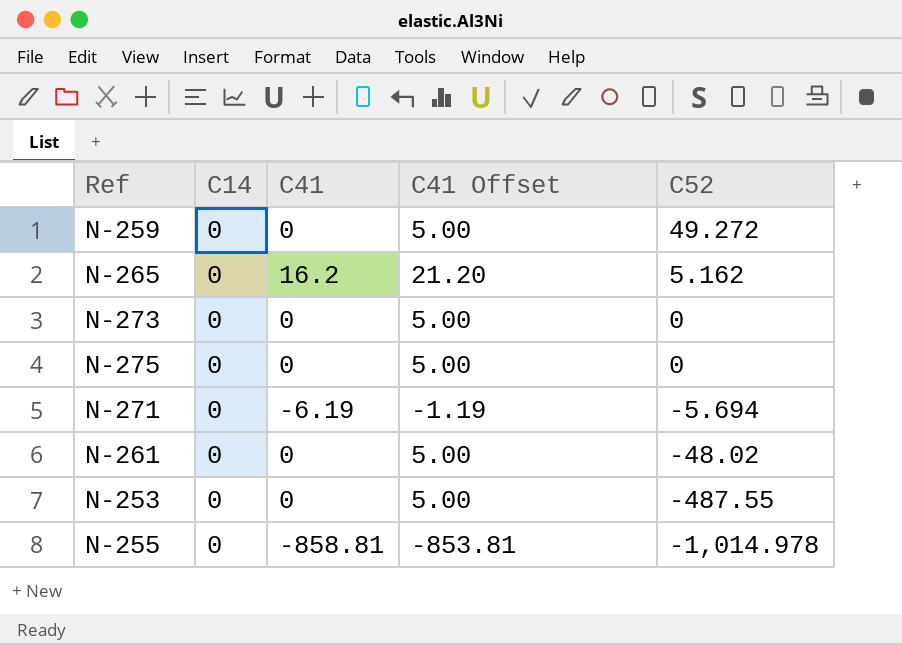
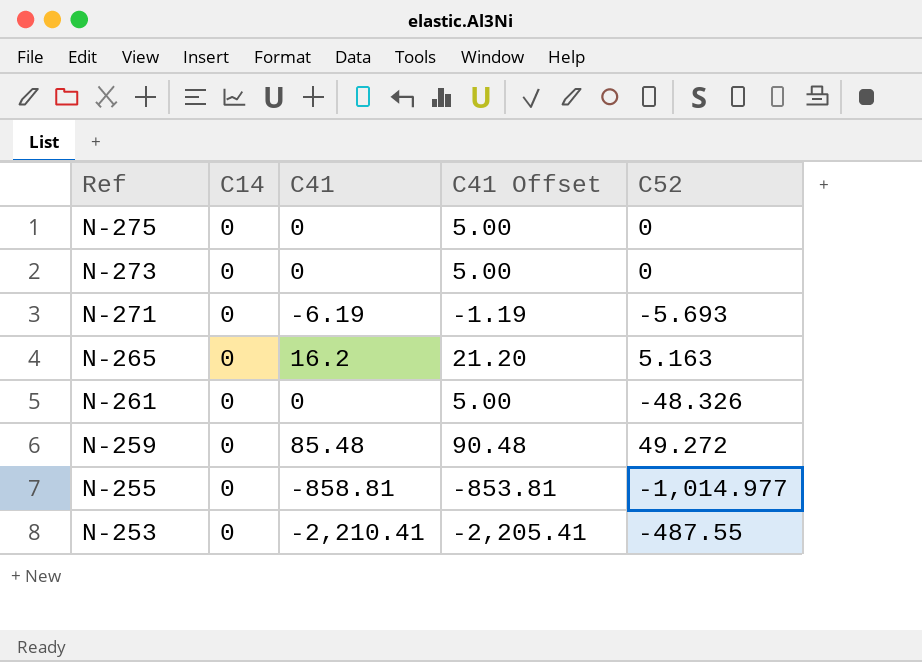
row order: C52 descending -> Ref descending
N-271 | C52: -5.694 -> -5.693
N-265 | C52: 5.162 -> 5.163
N-261 | C52: -48.02 -> -48.326
N-259 | C41: 0 -> 85.48
N-259 | C41 Offset: 5.00 -> 90.48
N-255 | C52: -1,014.978 -> -1,014.977
N-253 | C41: 0 -> -2,210.41
N-253 | C41 Offset: 5.00 -> -2,205.41

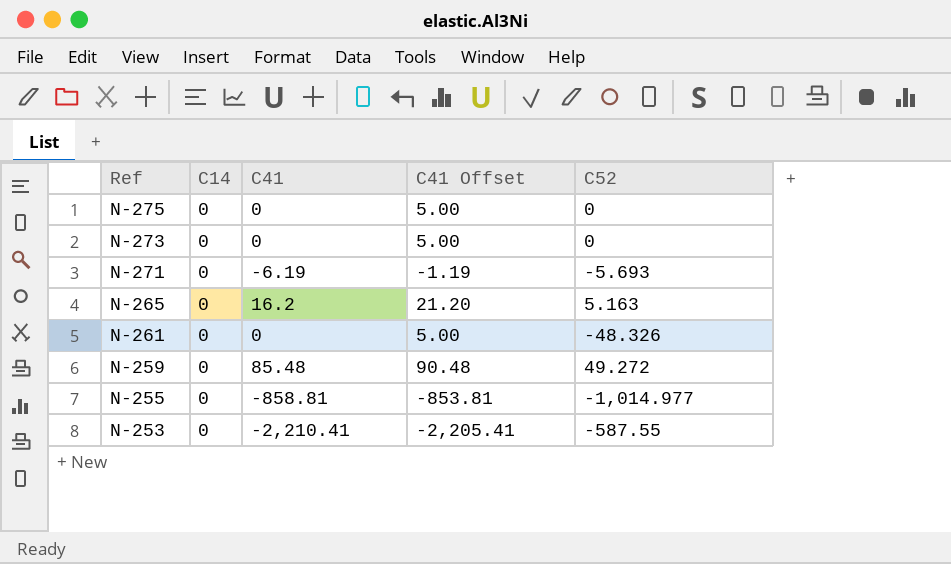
N-253 | C52: -487.55 -> -587.55

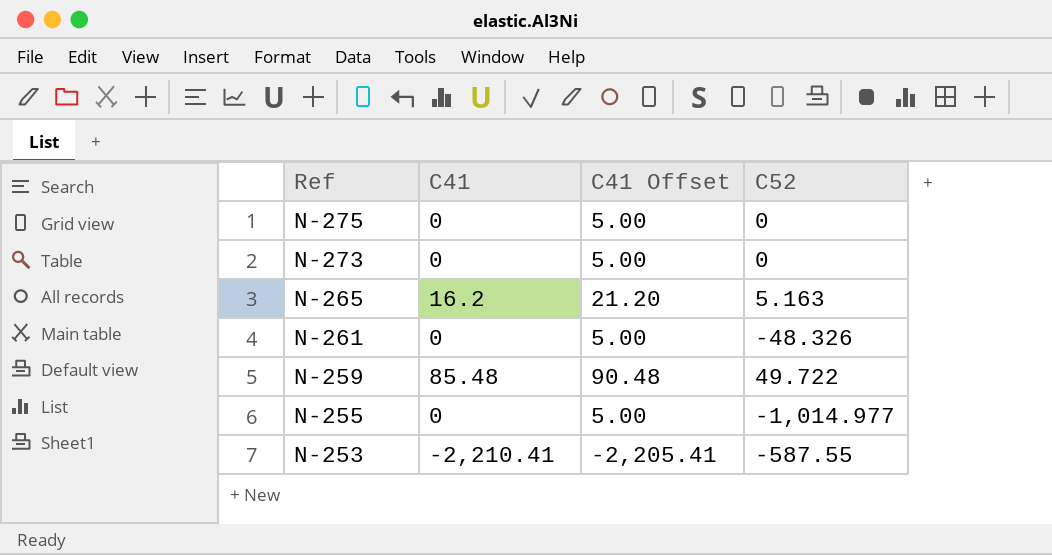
column C14 | position: 2 -> none
row N-271: 0 | -6.19 | -1.19 | -5.693 -> none
N-259 | C52: 49.272 -> 49.722
N-255 | C41: -858.81 -> 0
N-255 | C41 Offset: -853.81 -> 5.00

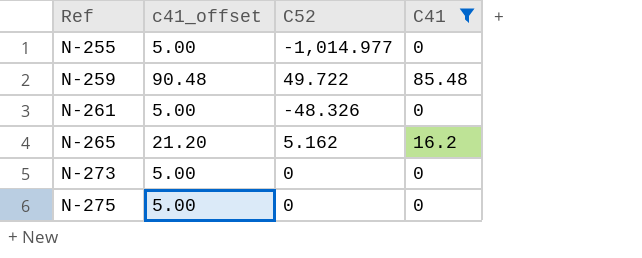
filter: none -> C41 != -2,210.41
row order: Ref descending -> Ref ascending
column name: C41 Offset -> c41_offset
column C41 | position: 2 -> 4
N-265 | C52: 5.163 -> 5.162

